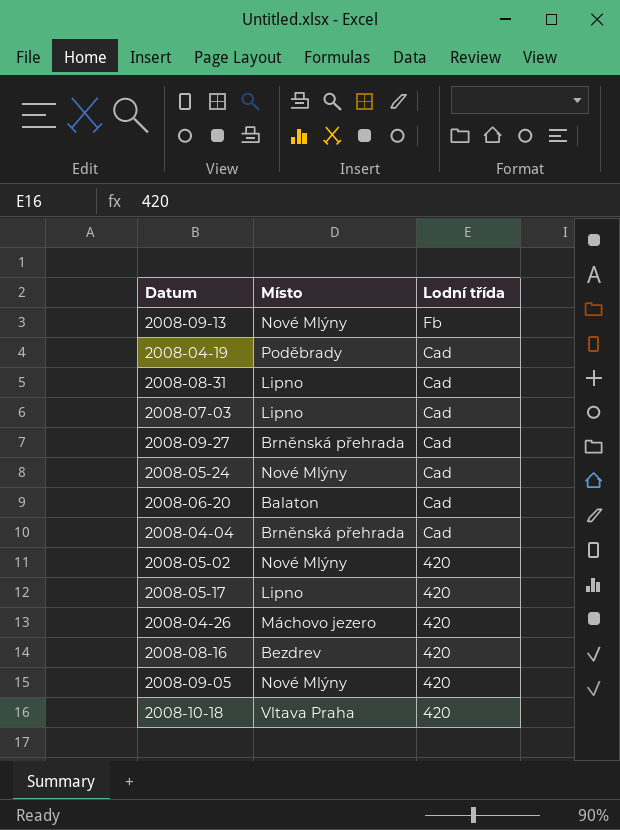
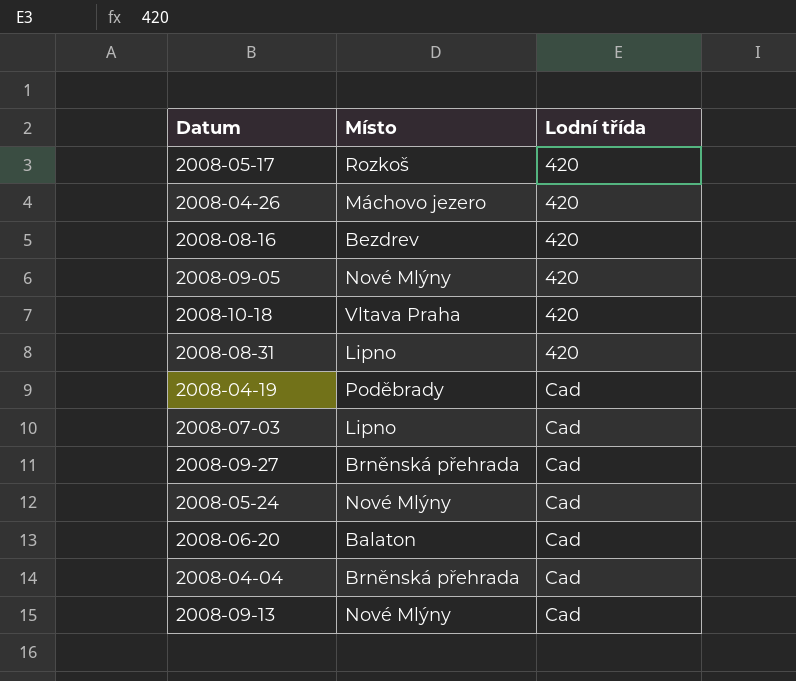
row order: Lodní třída descending -> Lodní třída ascending
row 2008-05-02: Nové Mlýny | 420 -> none
2008-05-17 | Místo: Lipno -> Rozkoš
2008-08-31 | Lodní třída: Cad -> 420
2008-09-13 | Lodní třída: Fb -> Cad

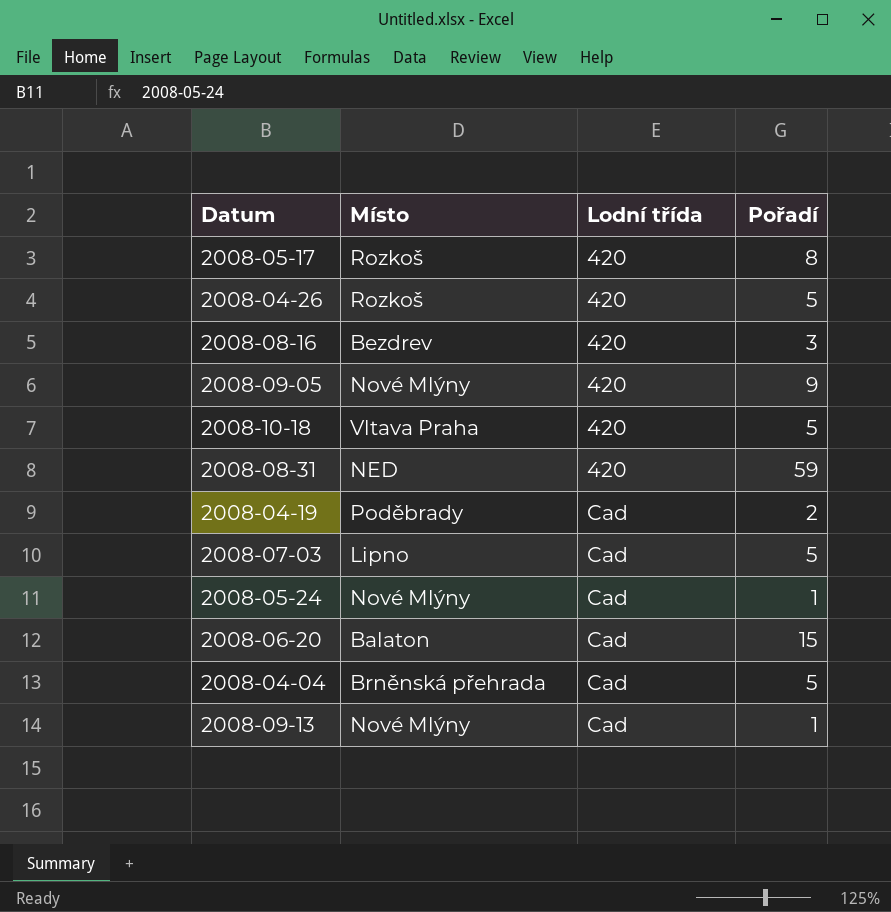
column Pořadí | position: none -> 4
row 2008-09-27: Brněnská přehrada | Cad -> none
2008-04-26 | Místo: Máchovo jezero -> Rozkoš
2008-08-31 | Místo: Lipno -> NED

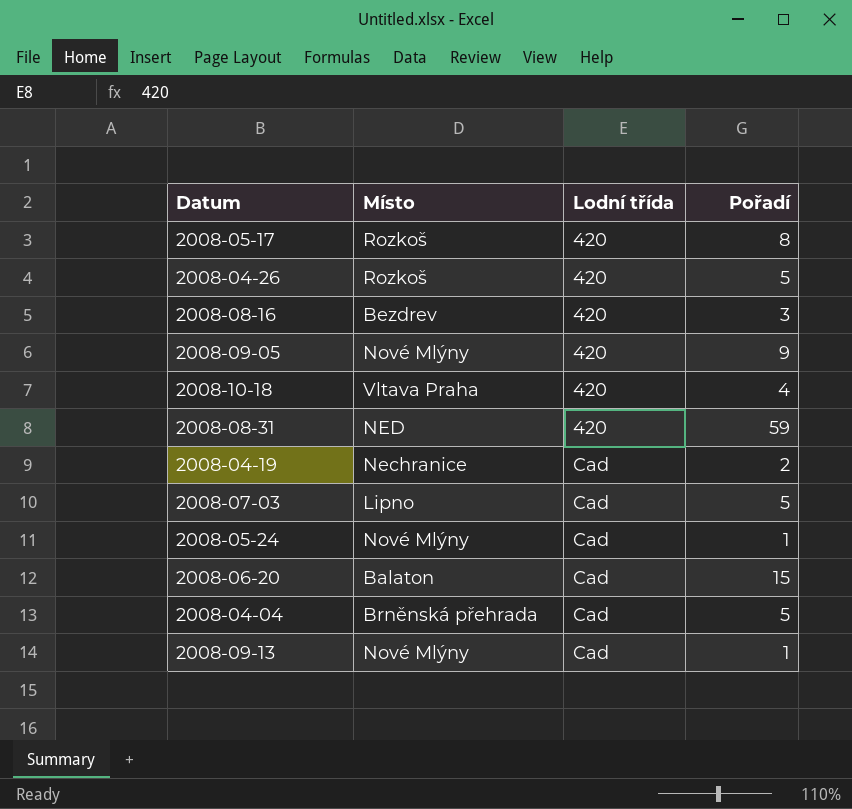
2008-10-18 | Pořadí: 5 -> 4
2008-04-19 | Místo: Poděbrady -> Nechranice

